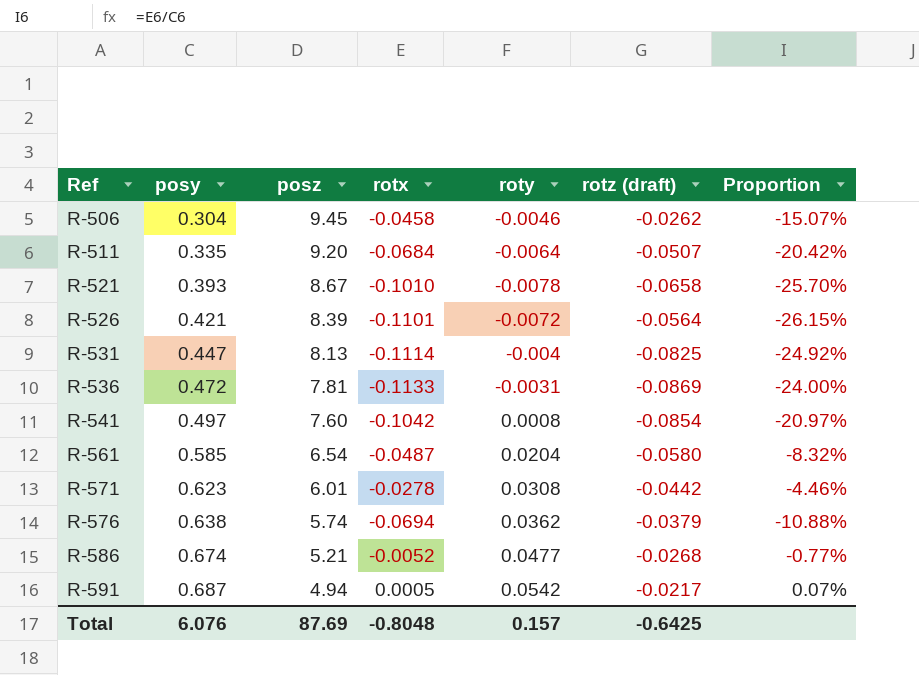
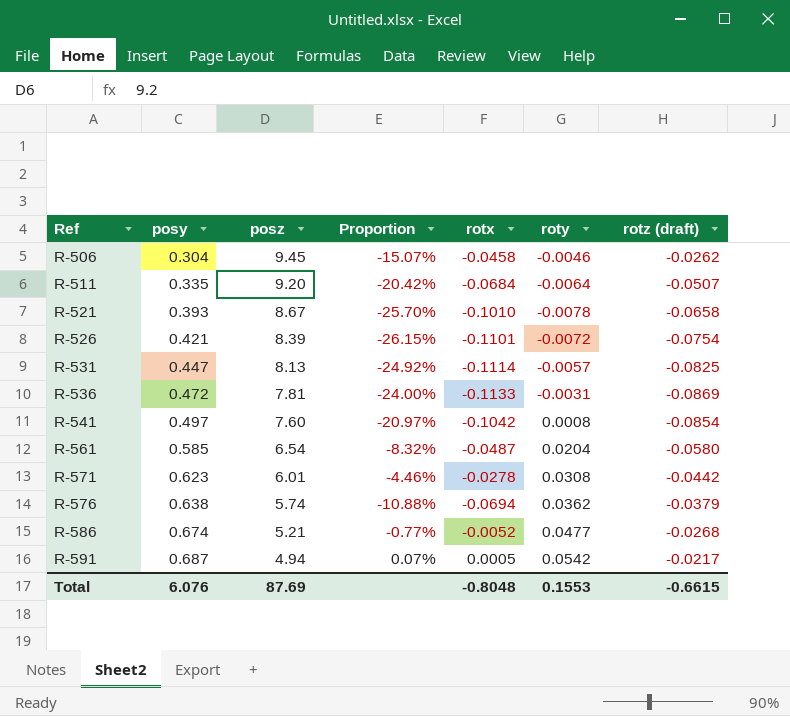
column Proportion | position: 7 -> 4
R-526 | rotz (draft): -0.0564 -> -0.0754
R-531 | roty: -0.004 -> -0.0057
Total | roty: 0.157 -> 0.1553
Total | rotz (draft): -0.6425 -> -0.6615

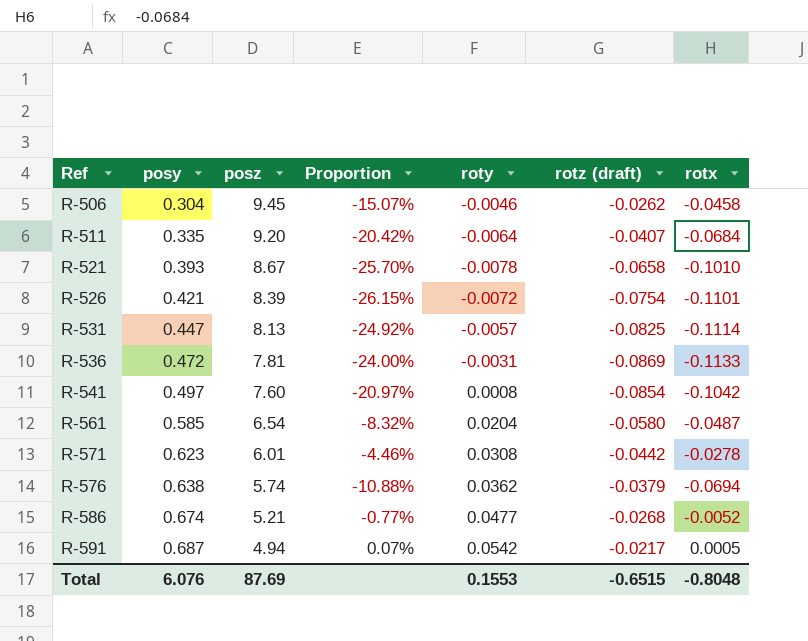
column rotx | position: 5 -> 7
R-511 | rotz (draft): -0.0507 -> -0.0407
Total | rotz (draft): -0.6615 -> -0.6515

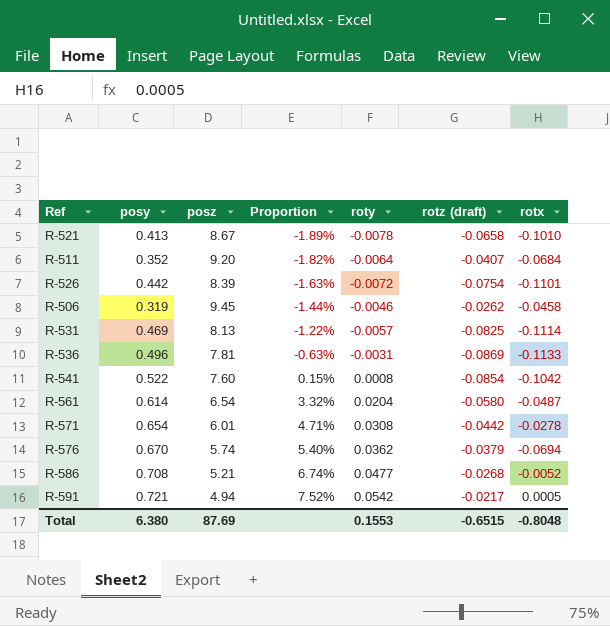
row order: Ref ascending -> Proportion ascending
column Proportion | formula: [rotx] / [posy] -> [roty] / [posy]
R-521 | posy: 0.393 -> 0.413
R-511 | posy: 0.335 -> 0.352
R-526 | posy: 0.421 -> 0.442
R-506 | posy: 0.304 -> 0.319
R-531 | posy: 0.447 -> 0.469
R-536 | posy: 0.472 -> 0.496
R-541 | posy: 0.497 -> 0.522
R-561 | posy: 0.585 -> 0.614
R-571 | posy: 0.623 -> 0.654
R-576 | posy: 0.638 -> 0.670
R-586 | posy: 0.674 -> 0.708
R-591 | posy: 0.687 -> 0.721
Total | posy: 6.076 -> 6.380

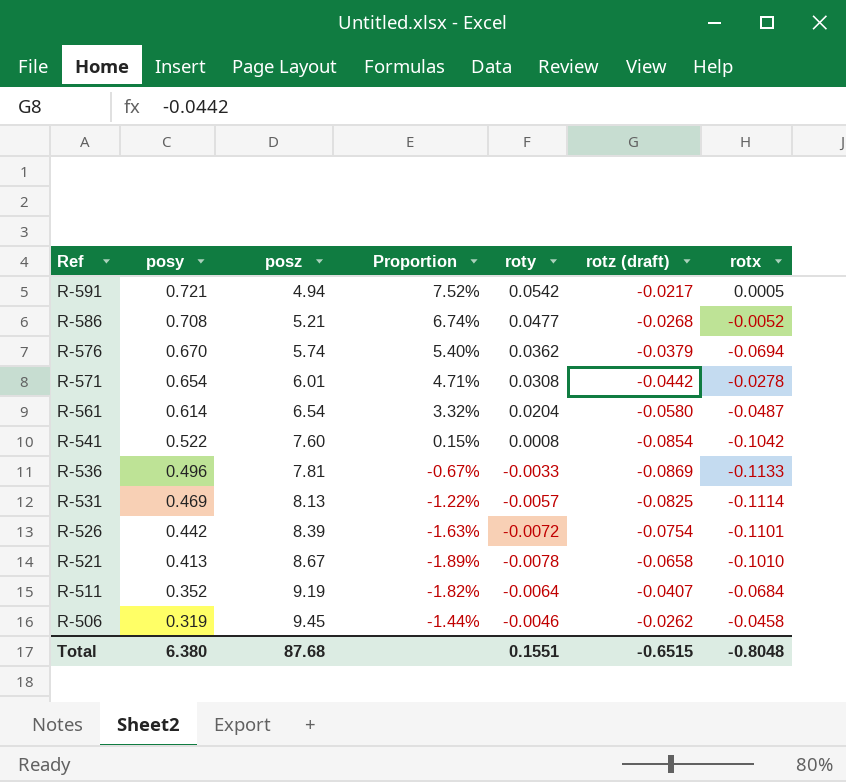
row order: Proportion ascending -> Ref descending
R-536 | Proportion: -0.63% -> -0.67%
R-536 | roty: -0.0031 -> -0.0033
R-511 | posz: 9.20 -> 9.19
Total | posz: 87.69 -> 87.68
Total | roty: 0.1553 -> 0.1551

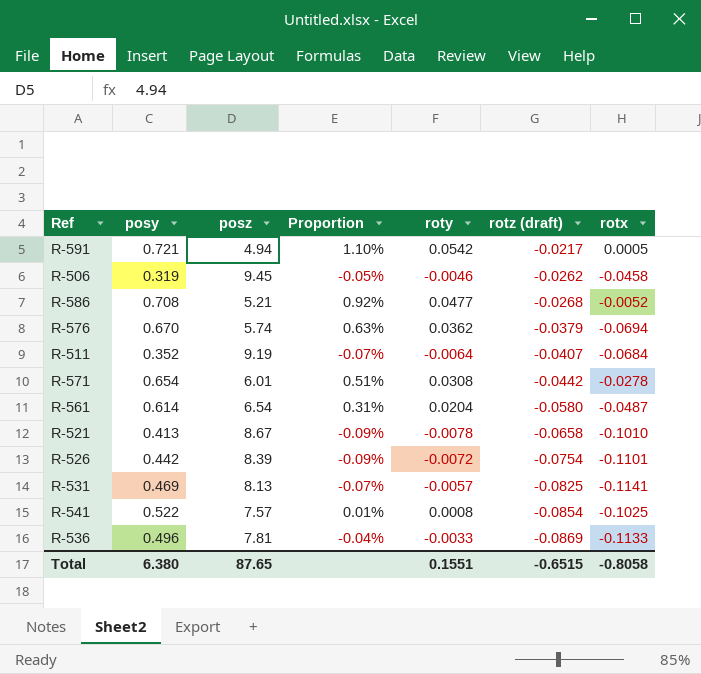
row order: Ref descending -> rotz (draft) descending
column Proportion | formula: [roty] / [posy] -> [roty] / [posz]
R-531 | rotx: -0.1114 -> -0.1141
R-541 | posz: 7.60 -> 7.57
R-541 | rotx: -0.1042 -> -0.1025
Total | posz: 87.68 -> 87.65
Total | rotx: -0.8048 -> -0.8058

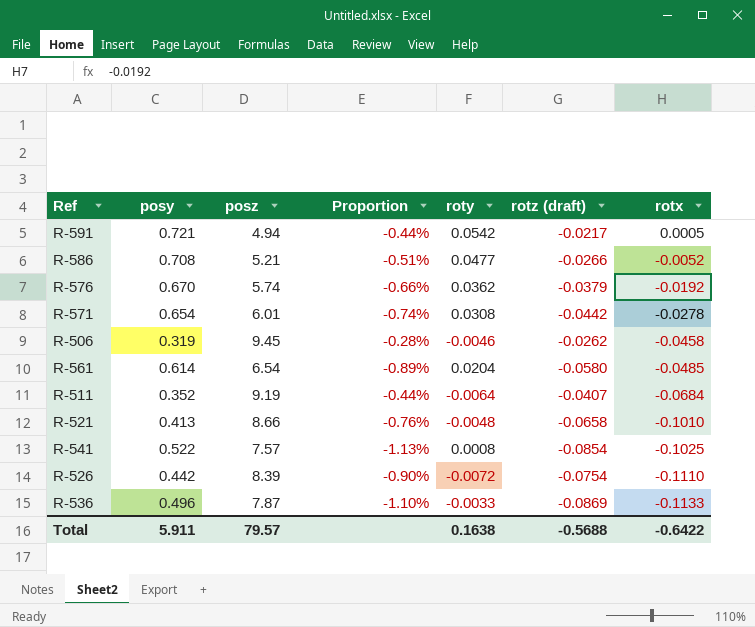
row order: rotz (draft) descending -> rotx descending
column Proportion | formula: [roty] / [posz] -> [rotz (draft)] / [posz]
row R-531: 0.469 | 8.13 | -0.07% | -0.0057 | -0.0825 | -0.1141 -> none
R-586 | rotz (draft): -0.0268 -> -0.0266
R-576 | rotx: -0.0694 -> -0.0192
R-561 | rotx: -0.0487 -> -0.0485
R-521 | posz: 8.67 -> 8.66
R-521 | roty: -0.0078 -> -0.0048
R-526 | rotx: -0.1101 -> -0.1110
R-536 | posz: 7.81 -> 7.87
Total | posy: 6.380 -> 5.911
Total | posz: 87.65 -> 79.57
Total | roty: 0.1551 -> 0.1638
Total | rotz (draft): -0.6515 -> -0.5688
Total | rotx: -0.8058 -> -0.6422

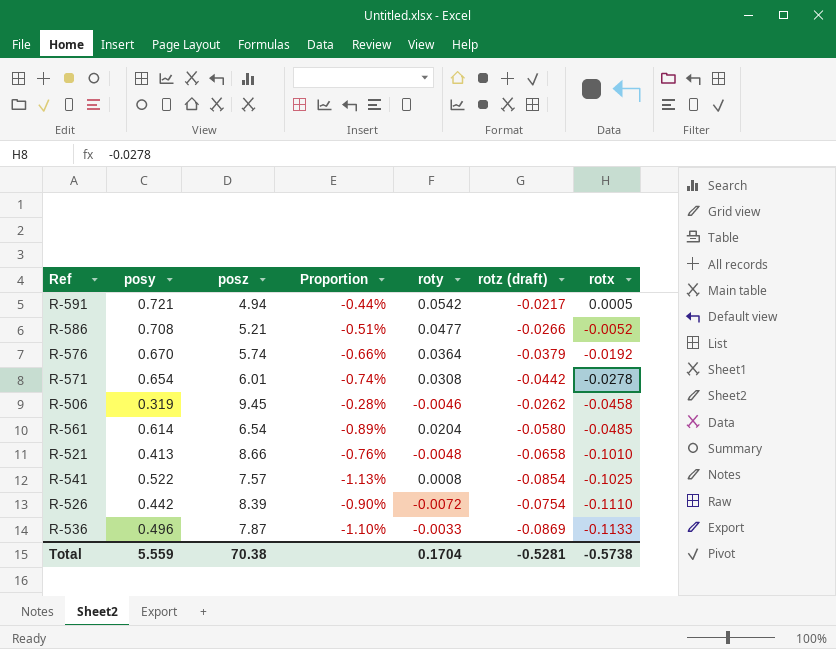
row R-511: 0.352 | 9.19 | -0.44% | -0.0064 | -0.0407 | -0.0684 -> none
R-576 | roty: 0.0362 -> 0.0364
Total | posy: 5.911 -> 5.559
Total | posz: 79.57 -> 70.38
Total | roty: 0.1638 -> 0.1704
Total | rotz (draft): -0.5688 -> -0.5281
Total | rotx: -0.6422 -> -0.5738

